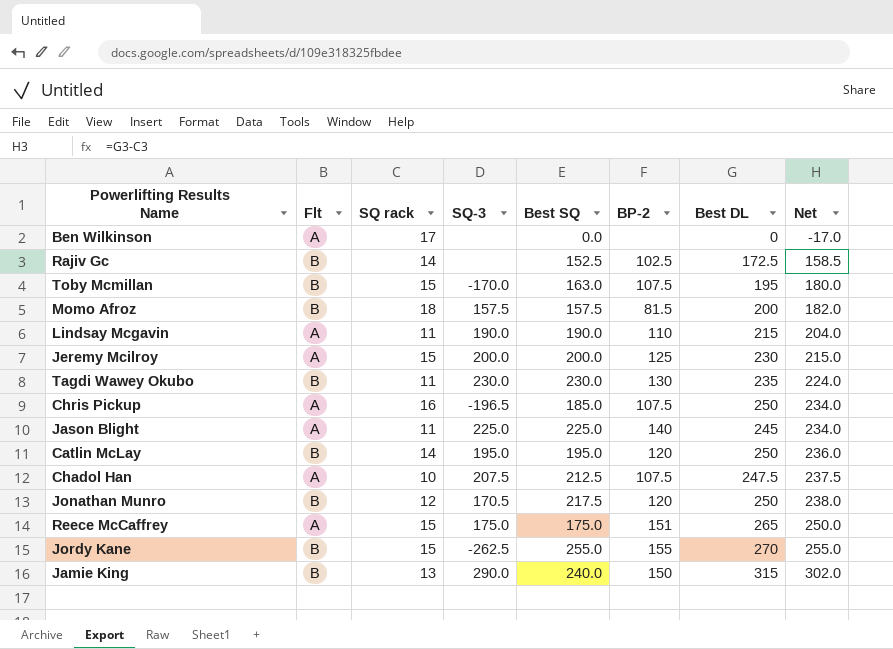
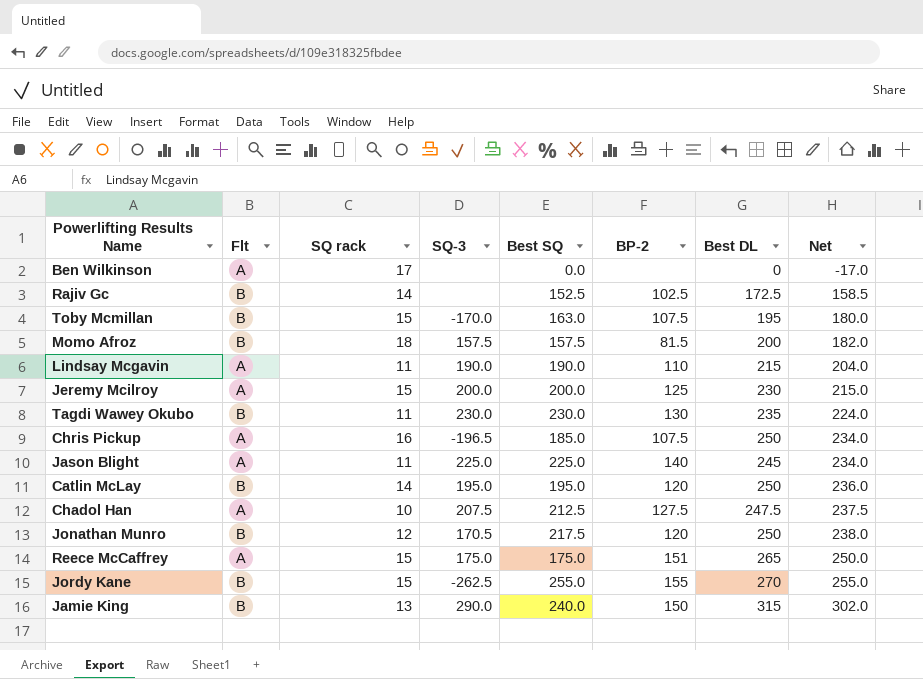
Chadol Han | BP-2: 107.5 -> 127.5

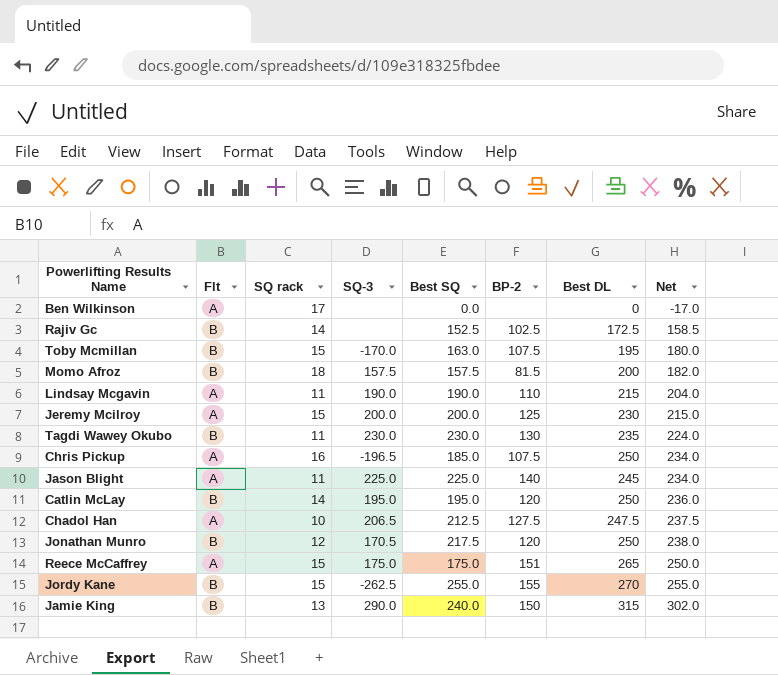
Chadol Han | SQ-3: 207.5 -> 206.5

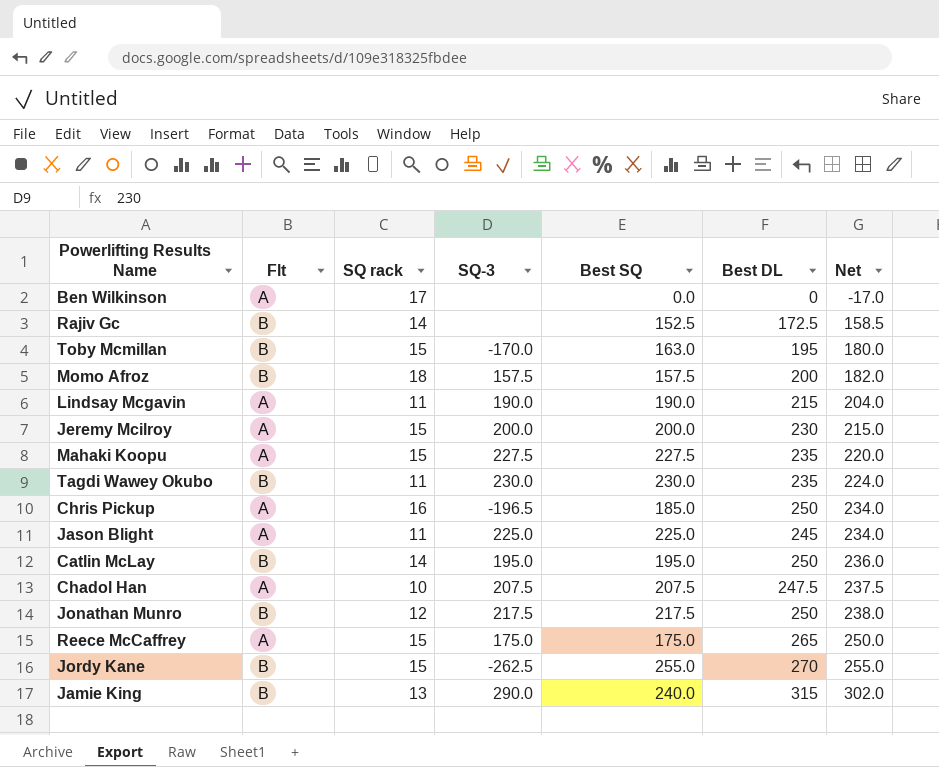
column BP-2 | position: 6 -> none
row Mahaki Koopu: none -> A | 15 | 227.5 | 227.5 | 235 | 220.0
Chadol Han | SQ-3: 206.5 -> 207.5
Chadol Han | Best SQ: 212.5 -> 207.5
Jonathan Munro | SQ-3: 170.5 -> 217.5

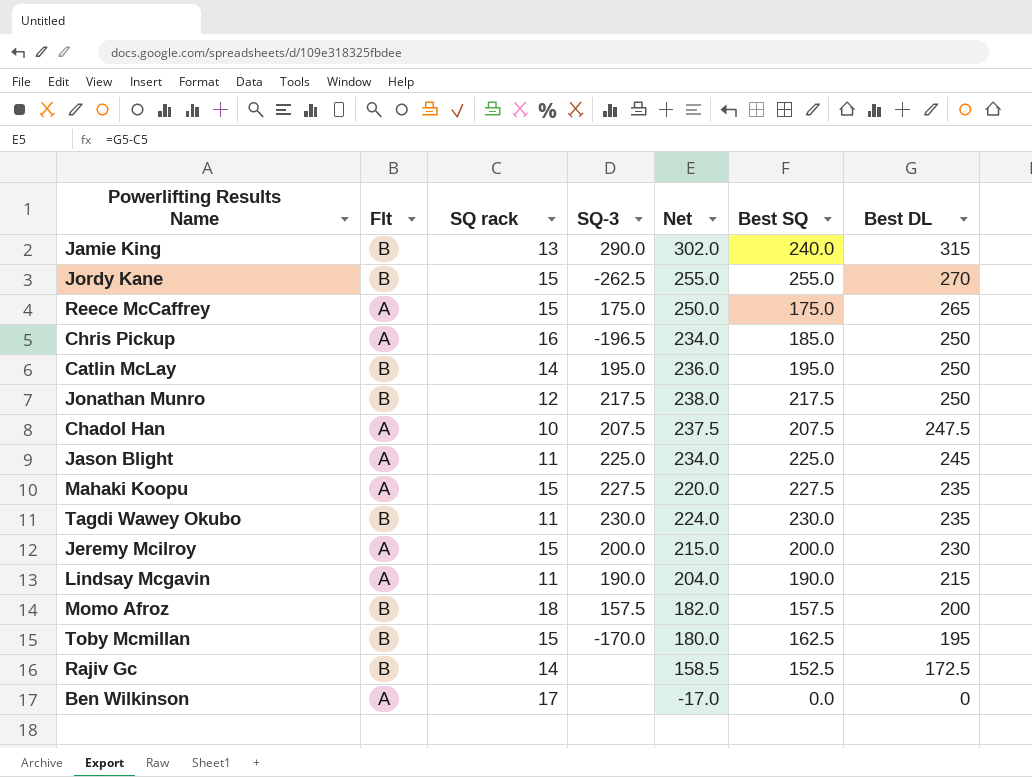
row order: Net ascending -> Best DL descending
column Net | position: 7 -> 5
Toby Mcmillan | Best SQ: 163.0 -> 162.5

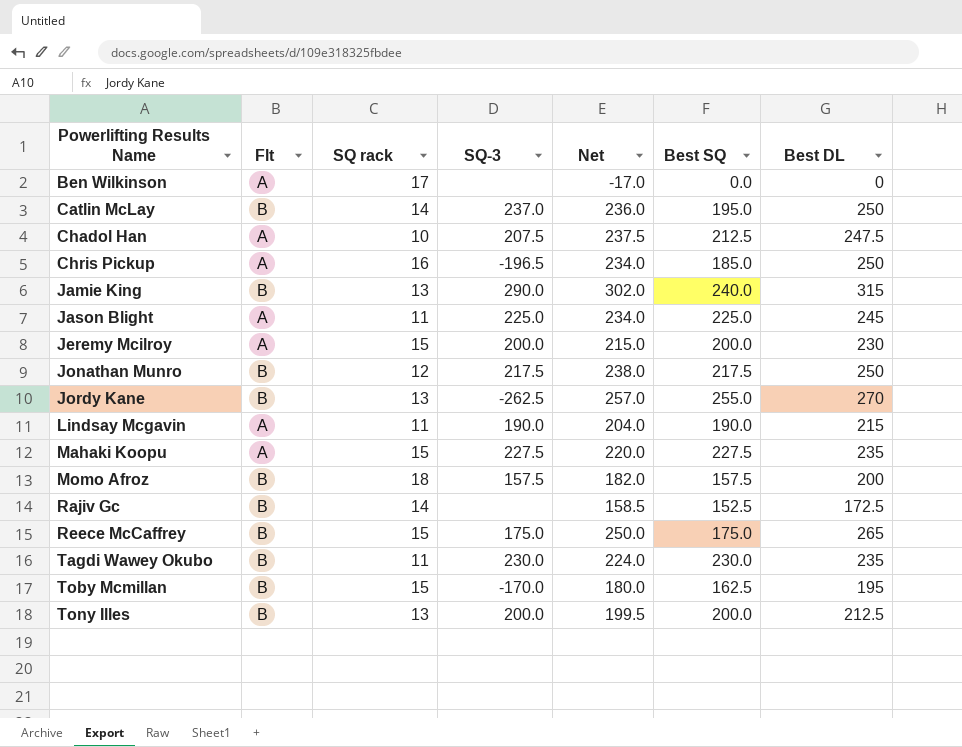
row order: Best DL descending -> Powerlifting Results Name ascending
Catlin McLay | SQ-3: 195.0 -> 237.0
Chadol Han | Best SQ: 207.5 -> 212.5
Jordy Kane | SQ rack: 15 -> 13
Jordy Kane | Net: 255.0 -> 257.0
Reece McCaffrey | Flt: A -> B
row Tony Illes: none -> B | 13 | 200.0 | 199.5 | 200.0 | 212.5

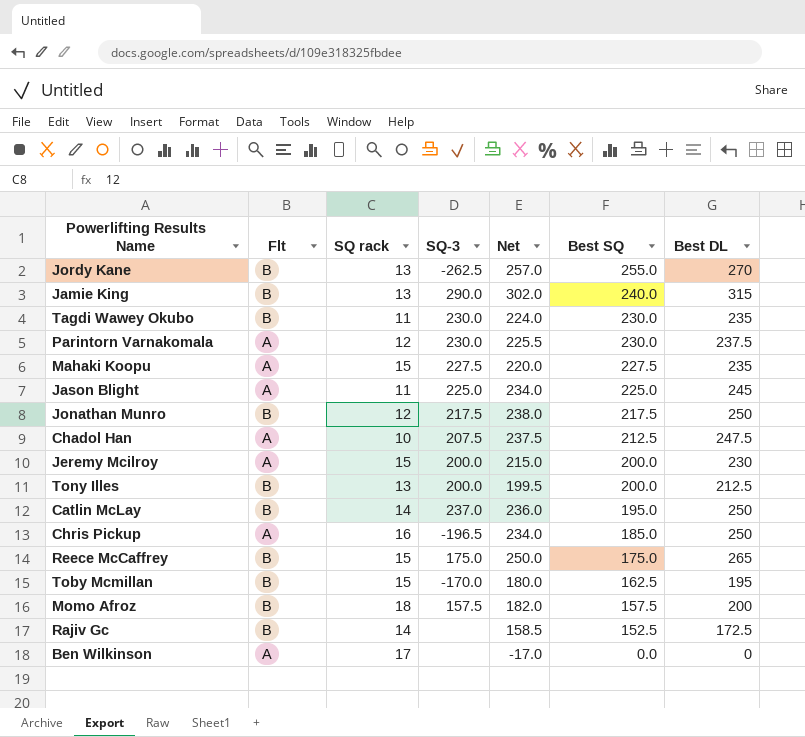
row order: Powerlifting Results Name ascending -> Best SQ descending
row Lindsay Mcgavin: A | 11 | 190.0 | 204.0 | 190.0 | 215 -> none
row Parintorn Varnakomala: none -> A | 12 | 230.0 | 225.5 | 230.0 | 237.5

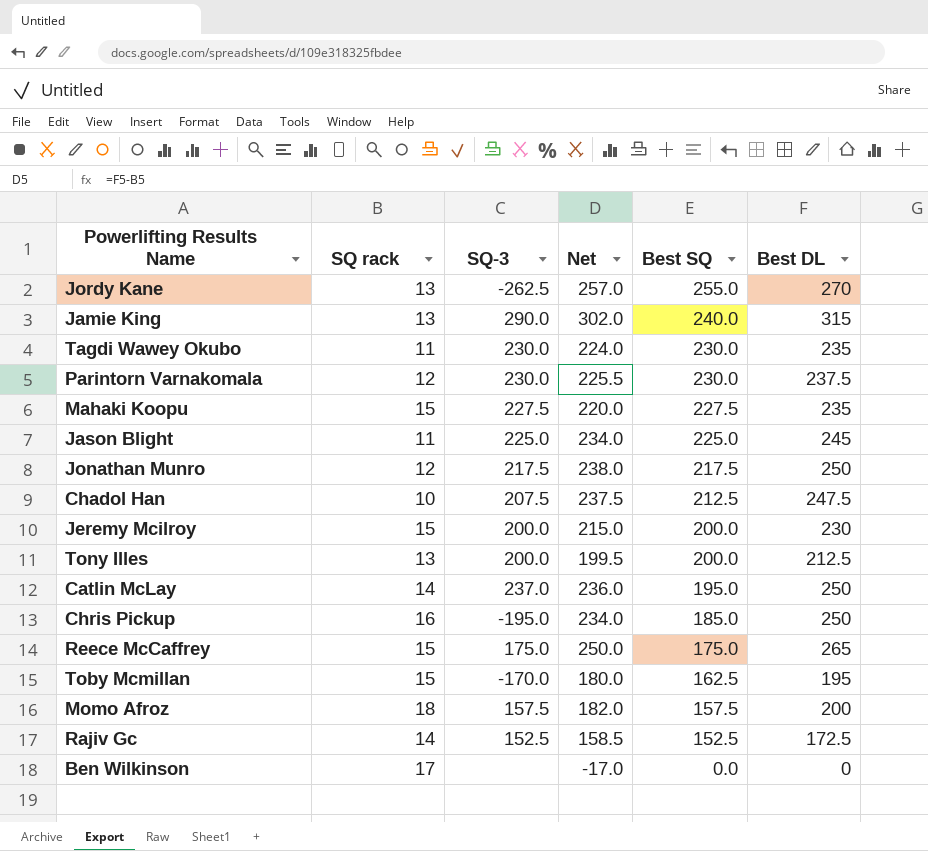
column Flt | position: 2 -> none
Chris Pickup | SQ-3: -196.5 -> -195.0
Rajiv Gc | SQ-3: none -> 152.5

